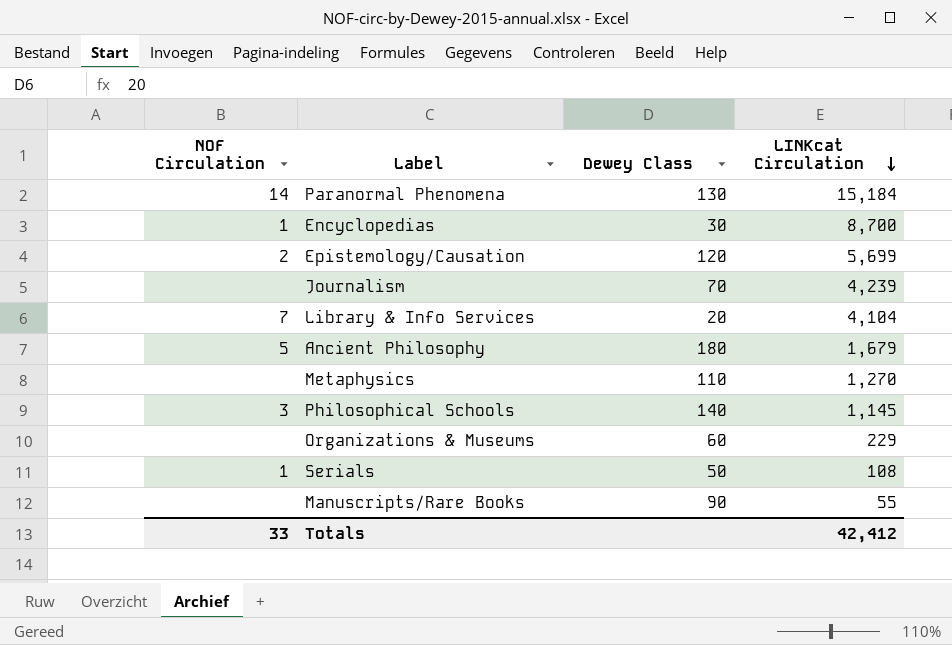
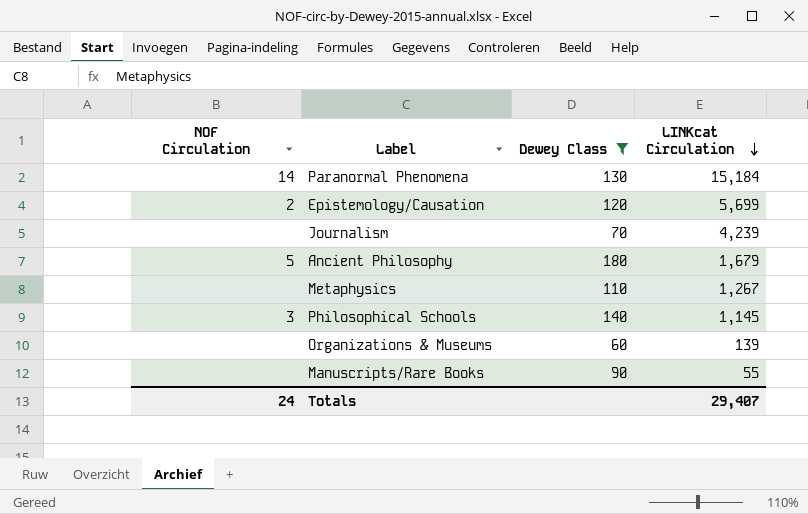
filter: none -> Dewey Class >= 60
Metaphysics | LINKcat Circulation: 1,270 -> 1,267
Organizations & Museums | LINKcat Circulation: 229 -> 139
Totals | NOF Circulation: 33 -> 24
Totals | LINKcat Circulation: 42,412 -> 29,407

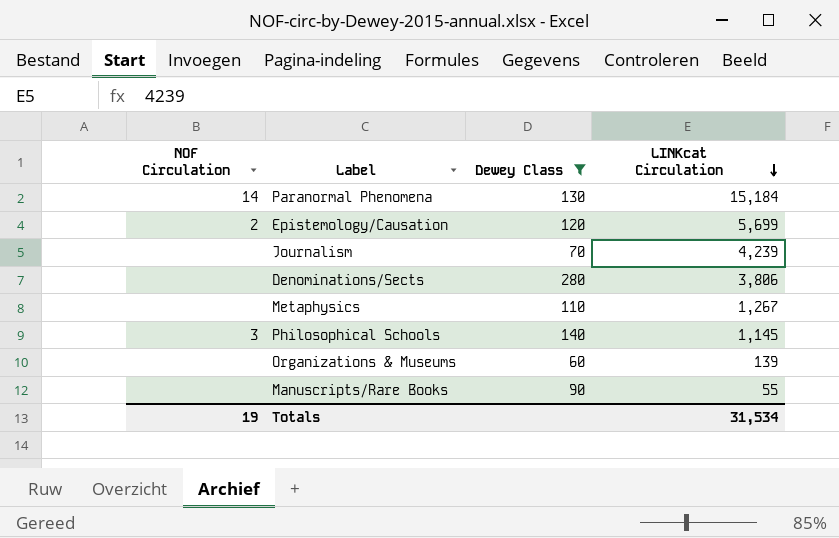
row Ancient Philosophy: 5 | 180 | 1,679 -> none
row Denominations/Sects: none -> none | 280 | 3,806
Totals | NOF Circulation: 24 -> 19
Totals | LINKcat Circulation: 29,407 -> 31,534

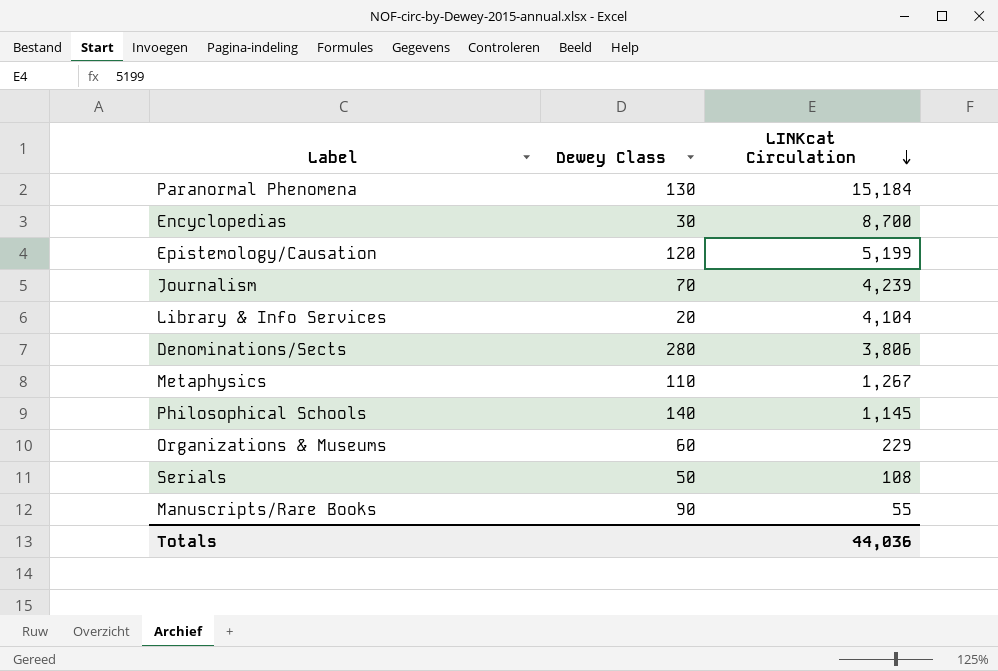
filter: Dewey Class >= 60 -> none
column NOF Circulation | position: 1 -> none
Epistemology/Causation | LINKcat Circulation: 5,699 -> 5,199
Organizations & Museums | LINKcat Circulation: 139 -> 229
Totals | LINKcat Circulation: 31,534 -> 44,036

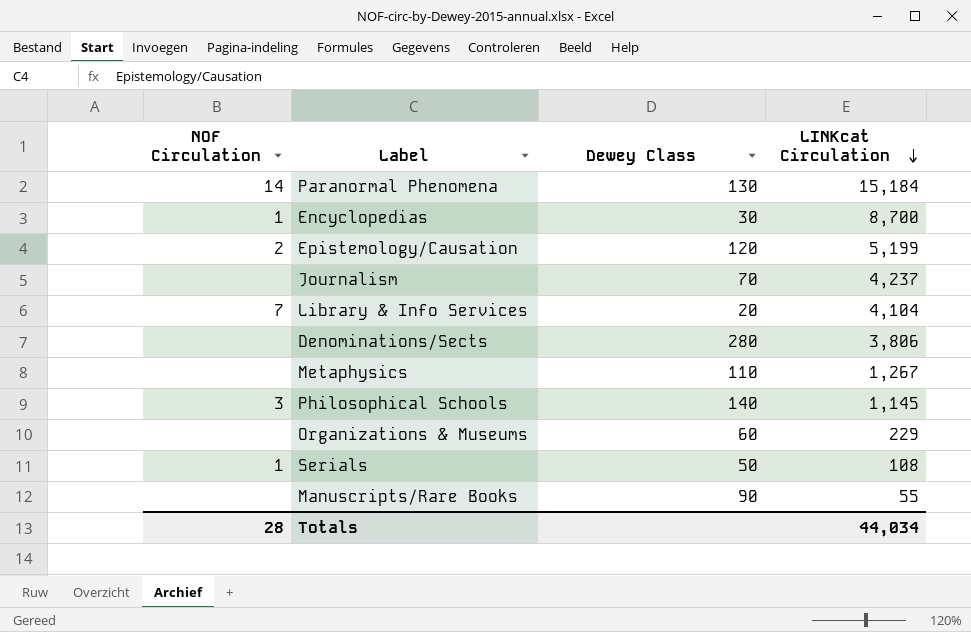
column NOF Circulation | position: none -> 1
Journalism | LINKcat Circulation: 4,239 -> 4,237
Totals | LINKcat Circulation: 44,036 -> 44,034

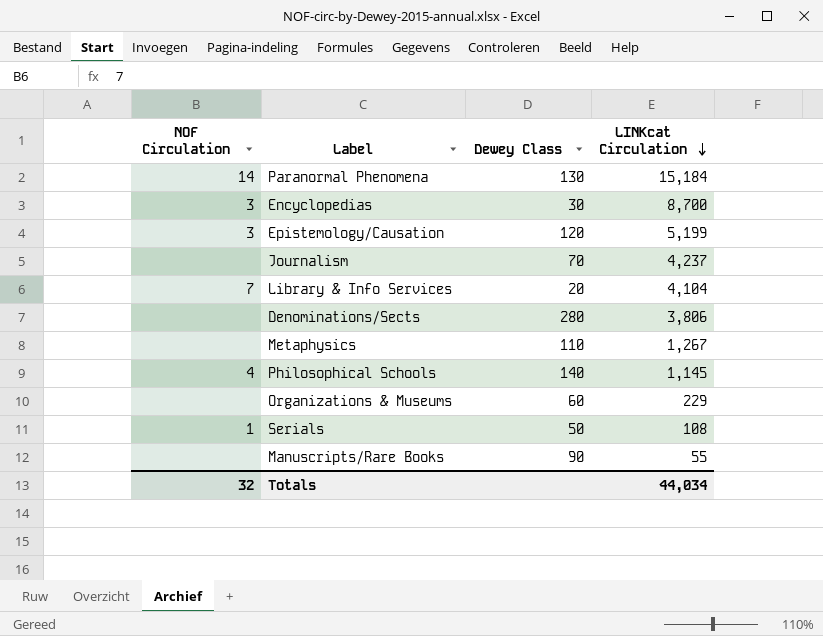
Encyclopedias | NOF Circulation: 1 -> 3
Epistemology/Causation | NOF Circulation: 2 -> 3
Philosophical Schools | NOF Circulation: 3 -> 4
Totals | NOF Circulation: 28 -> 32

